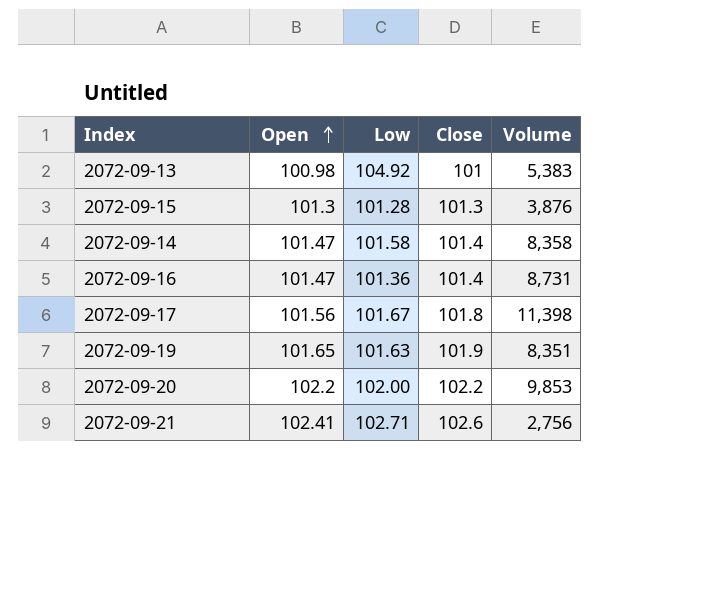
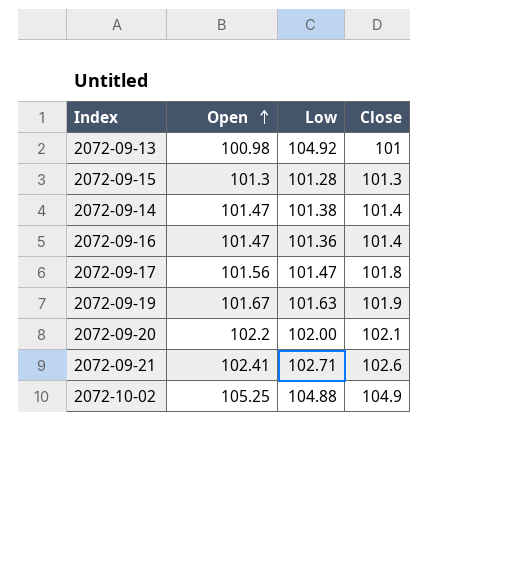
column Volume | position: 5 -> none
2072-09-14 | Low: 101.58 -> 101.38
2072-09-17 | Low: 101.67 -> 101.47
2072-09-19 | Open: 101.65 -> 101.67
2072-09-20 | Close: 102.2 -> 102.1
row 2072-10-02: none -> 105.25 | 104.88 | 104.9

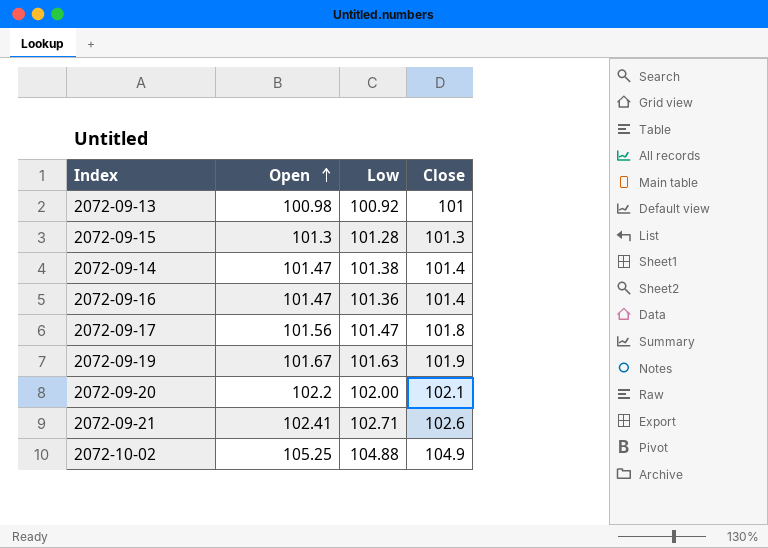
2072-09-13 | Low: 104.92 -> 100.92

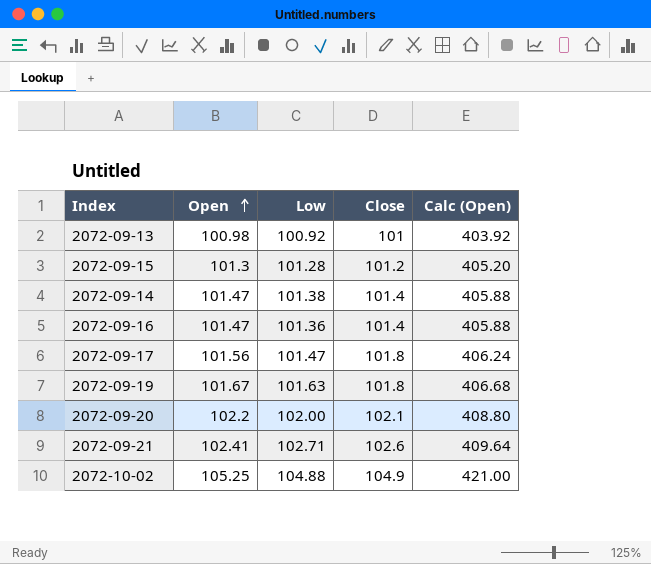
column Calc (Open) | formula: none -> [Open] * 4
2072-09-15 | Close: 101.3 -> 101.2
2072-09-19 | Close: 101.9 -> 101.8

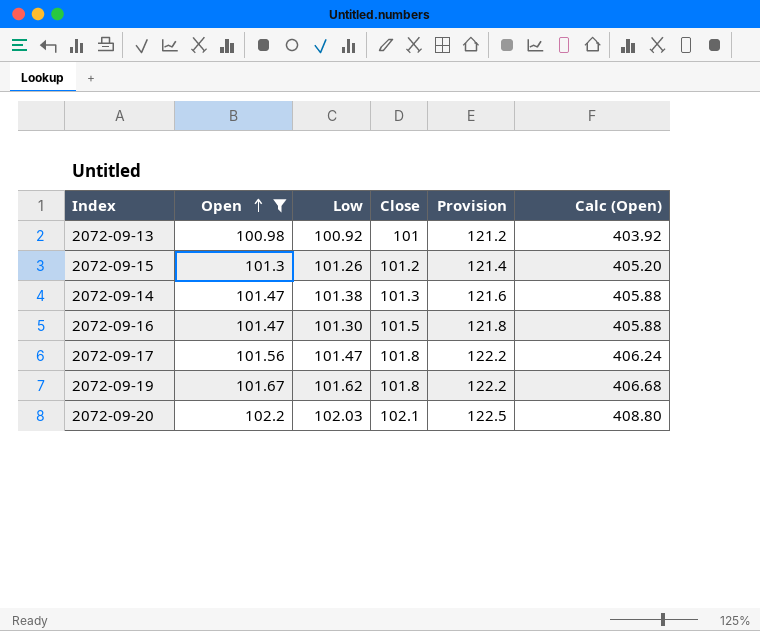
filter: none -> Open <= 102.2
column Provision | formula: none -> [Close] * 1.2
2072-09-15 | Low: 101.28 -> 101.26
2072-09-14 | Close: 101.4 -> 101.3
2072-09-16 | Low: 101.36 -> 101.30
2072-09-16 | Close: 101.4 -> 101.5
2072-09-19 | Low: 101.63 -> 101.62
2072-09-20 | Low: 102.00 -> 102.03

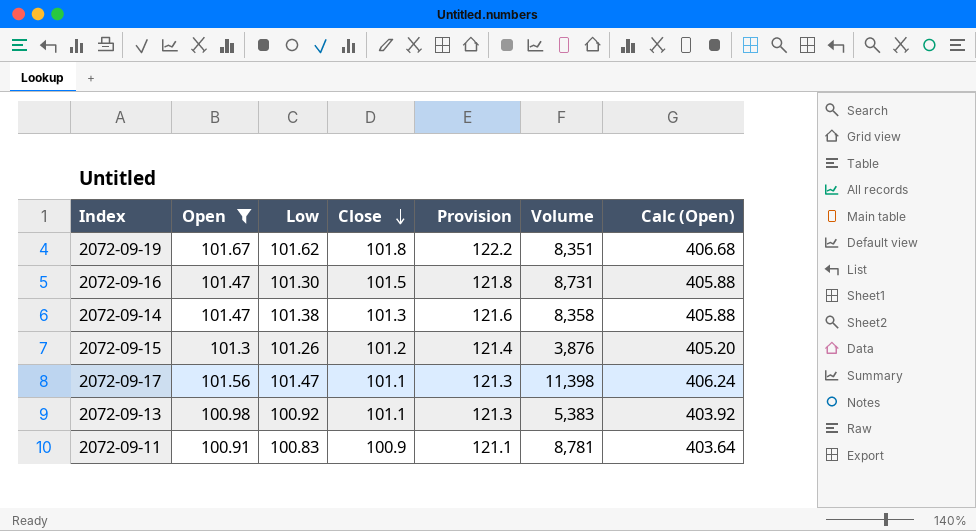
row order: Open ascending -> Close descending
column Volume | position: none -> 6
row 2072-09-20: 102.2 | 102.03 | 102.1 | 122.5 | 408.80 -> none
2072-09-17 | Close: 101.8 -> 101.1
2072-09-17 | Provision: 122.2 -> 121.3
2072-09-13 | Close: 101 -> 101.1
2072-09-13 | Provision: 121.2 -> 121.3
row 2072-09-11: none -> 100.91 | 100.83 | 100.9 | 121.1 | 8,781 | 403.64

